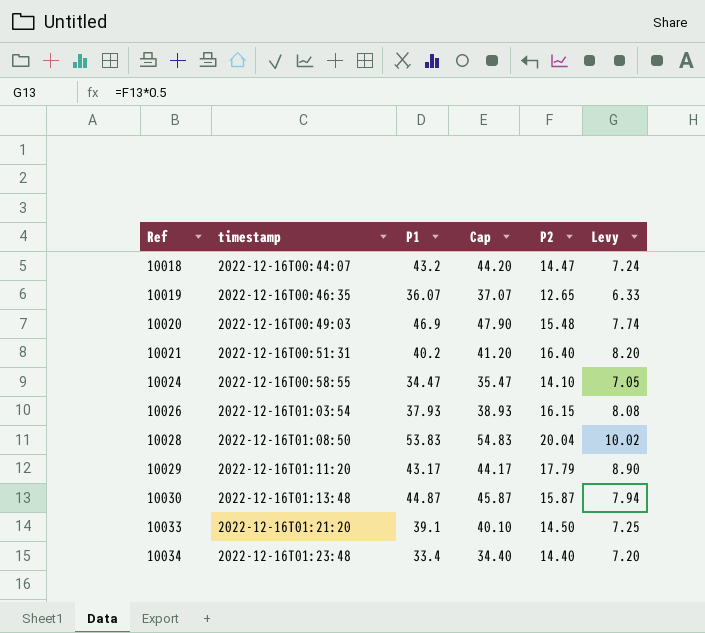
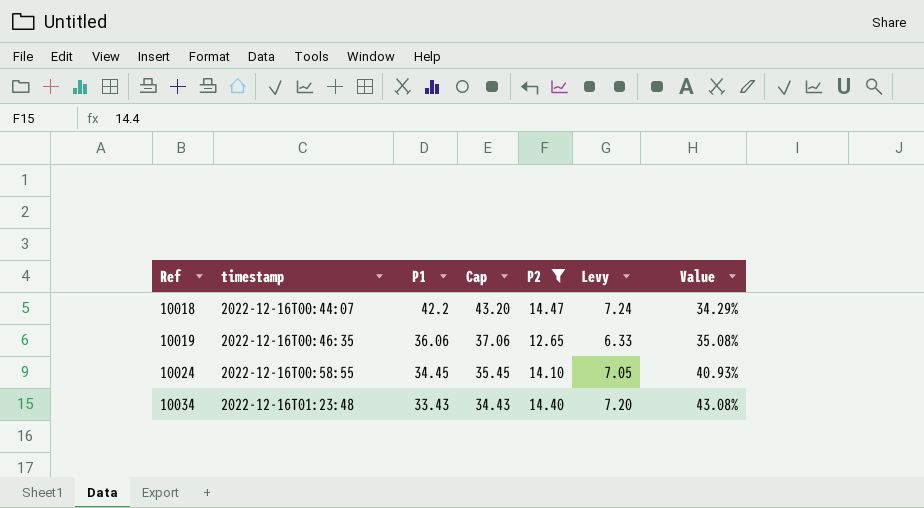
filter: none -> P2 <= 14.47
column Value | formula: none -> [P2] / [P1]
10018 | P1: 43.2 -> 42.2
10018 | Cap: 44.20 -> 43.20
10019 | P1: 36.07 -> 36.06
10019 | Cap: 37.07 -> 37.06
10024 | P1: 34.47 -> 34.45
10024 | Cap: 35.47 -> 35.45
10034 | P1: 33.4 -> 33.43
10034 | Cap: 34.40 -> 34.43

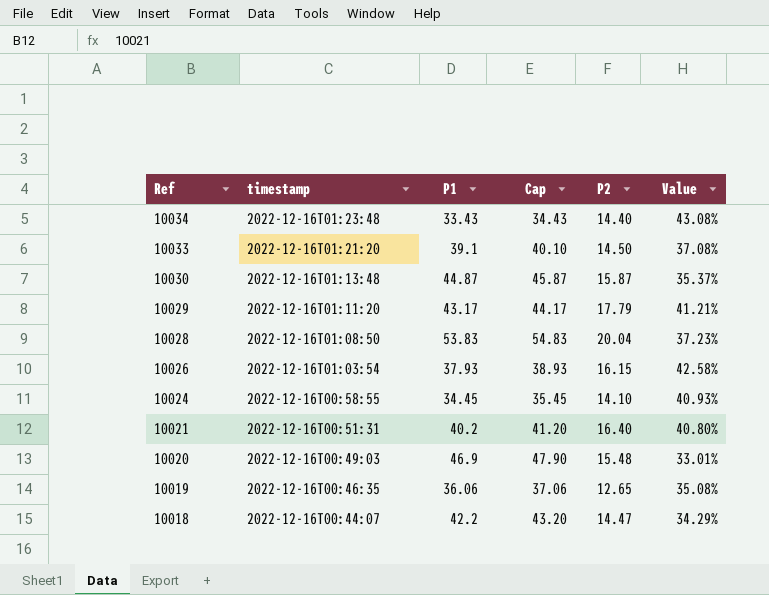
filter: P2 <= 14.47 -> none
row order: Ref ascending -> Ref descending
column Levy | formula: [P2] * 0.5 -> none

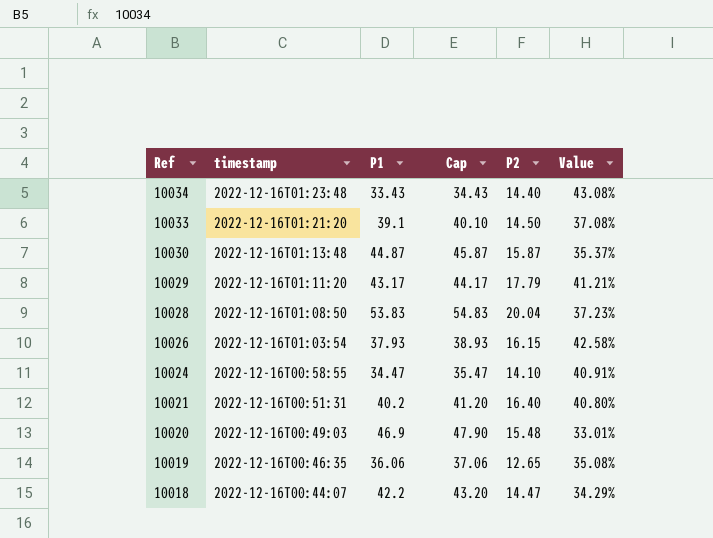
10024 | P1: 34.45 -> 34.47
10024 | Cap: 35.45 -> 35.47
10024 | Value: 40.93% -> 40.91%

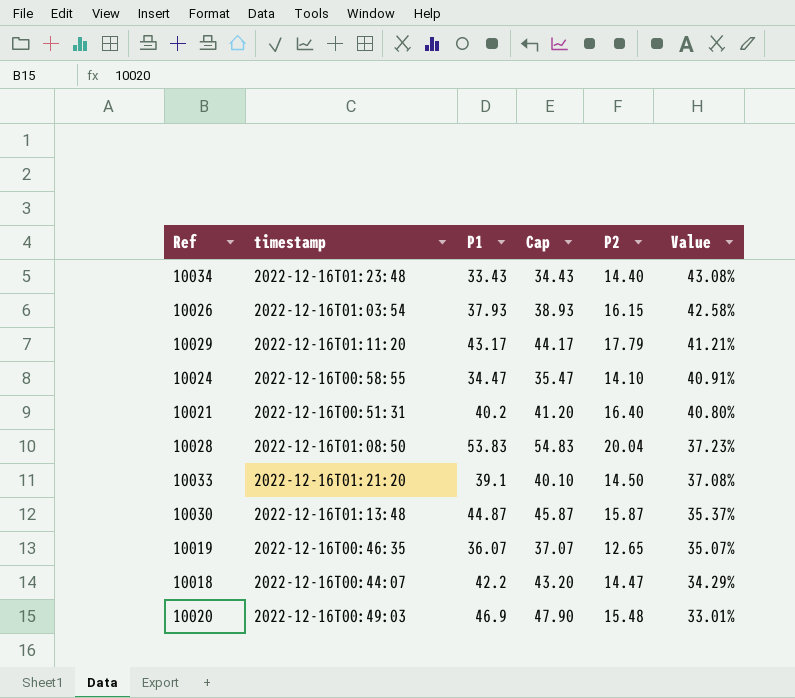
row order: Ref descending -> Value descending
10019 | P1: 36.06 -> 36.07
10019 | Cap: 37.06 -> 37.07
10019 | Value: 35.08% -> 35.07%

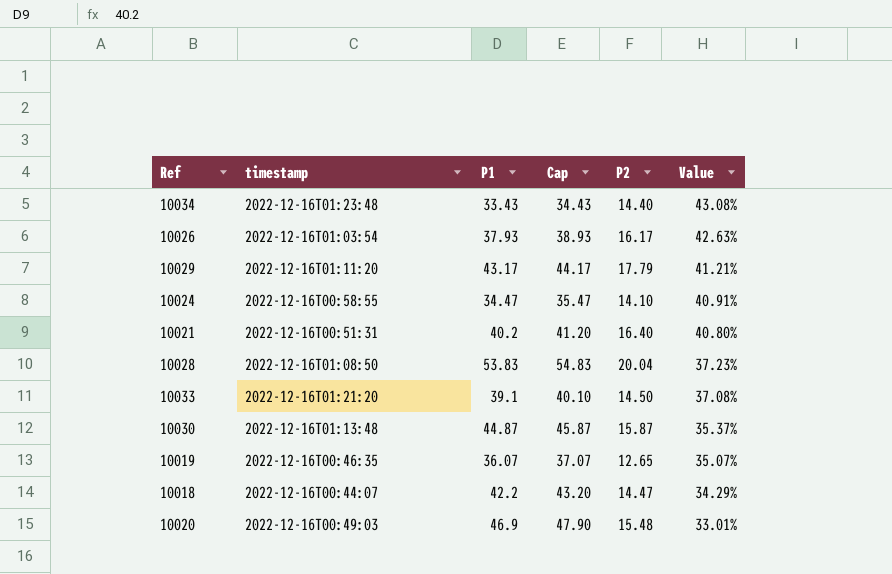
10026 | P2: 16.15 -> 16.17
10026 | Value: 42.58% -> 42.63%

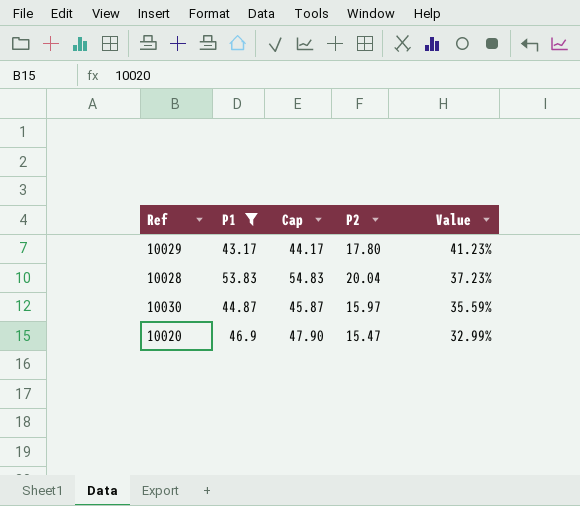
filter: none -> P1 >= 43.17
column timestamp | position: 2 -> none
10029 | P2: 17.79 -> 17.80
10029 | Value: 41.21% -> 41.23%
10030 | P2: 15.87 -> 15.97
10030 | Value: 35.37% -> 35.59%
10020 | P2: 15.48 -> 15.47
10020 | Value: 33.01% -> 32.99%

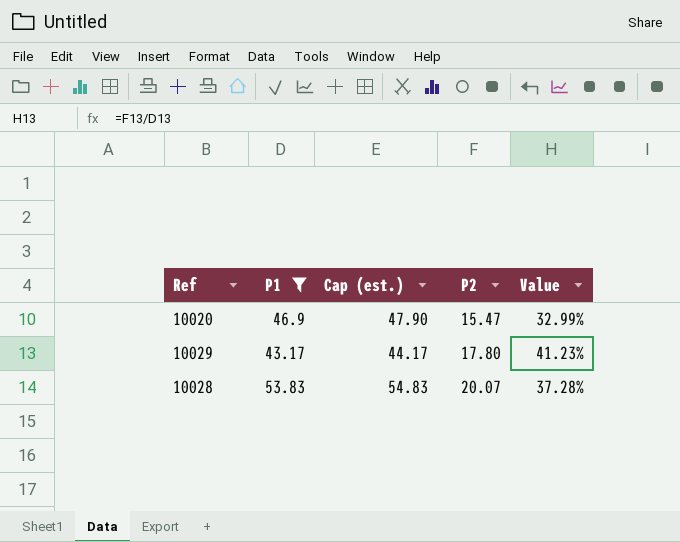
row order: Value descending -> P2 ascending
column name: Cap -> Cap (est.)
row 10030: 44.87 | 45.87 | 15.97 | 35.59% -> none
10028 | P2: 20.04 -> 20.07
10028 | Value: 37.23% -> 37.28%

